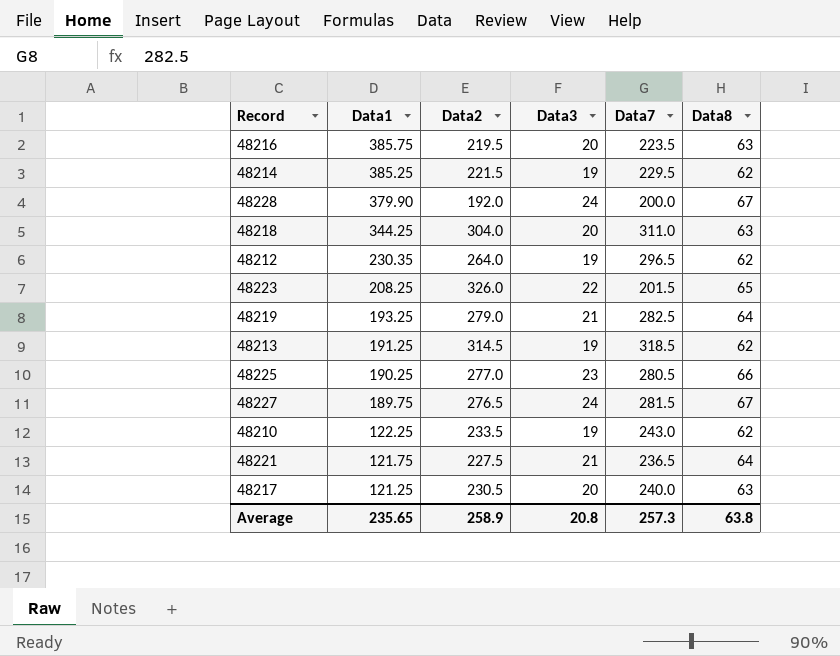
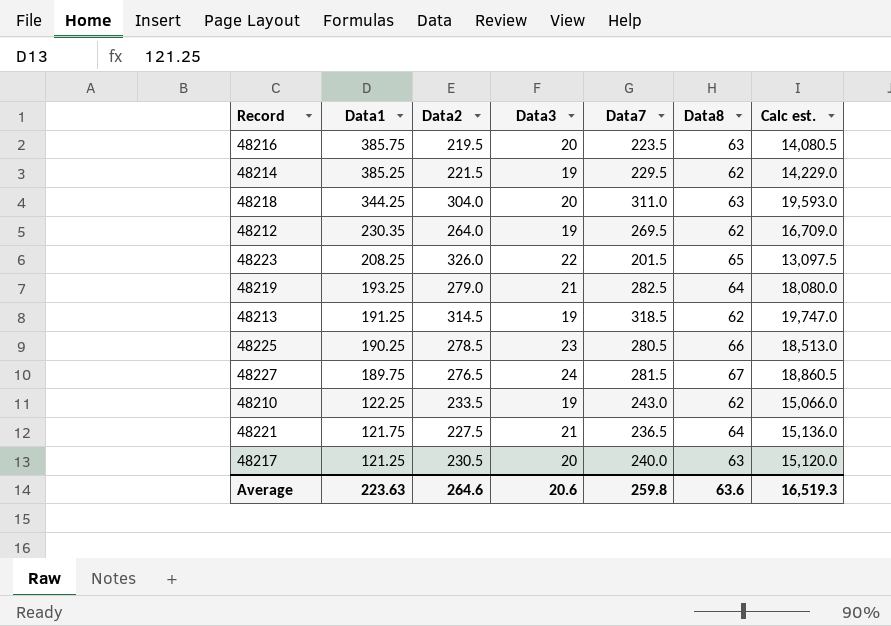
column Calc est. | formula: none -> [Data7] * [Data8]
row 48228: 379.90 | 192.0 | 24 | 200.0 | 67 -> none
48212 | Data7: 296.5 -> 269.5
48225 | Data2: 277.0 -> 278.5
Average | Data1: 235.65 -> 223.63
Average | Data2: 258.9 -> 264.6
Average | Data3: 20.8 -> 20.6
Average | Data7: 257.3 -> 259.8
Average | Data8: 63.8 -> 63.6

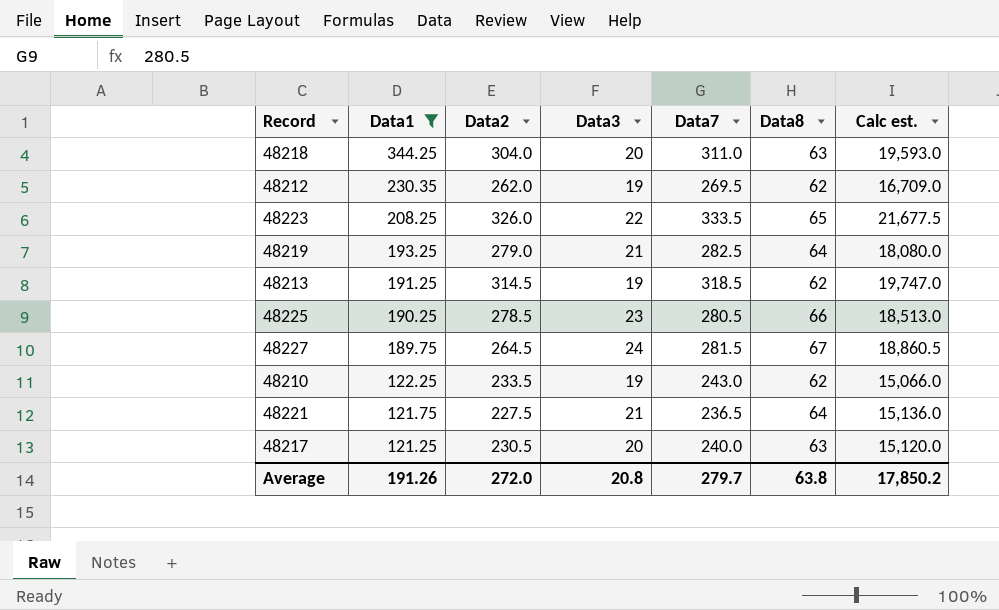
filter: none -> Data1 <= 344.25
48212 | Data2: 264.0 -> 262.0
48223 | Data7: 201.5 -> 333.5
48223 | Calc est.: 13,097.5 -> 21,677.5
48227 | Data2: 276.5 -> 264.5
Average | Data1: 223.63 -> 191.26
Average | Data2: 264.6 -> 272.0
Average | Data3: 20.6 -> 20.8
Average | Data7: 259.8 -> 279.7
Average | Data8: 63.6 -> 63.8
Average | Calc est.: 16,519.3 -> 17,850.2

